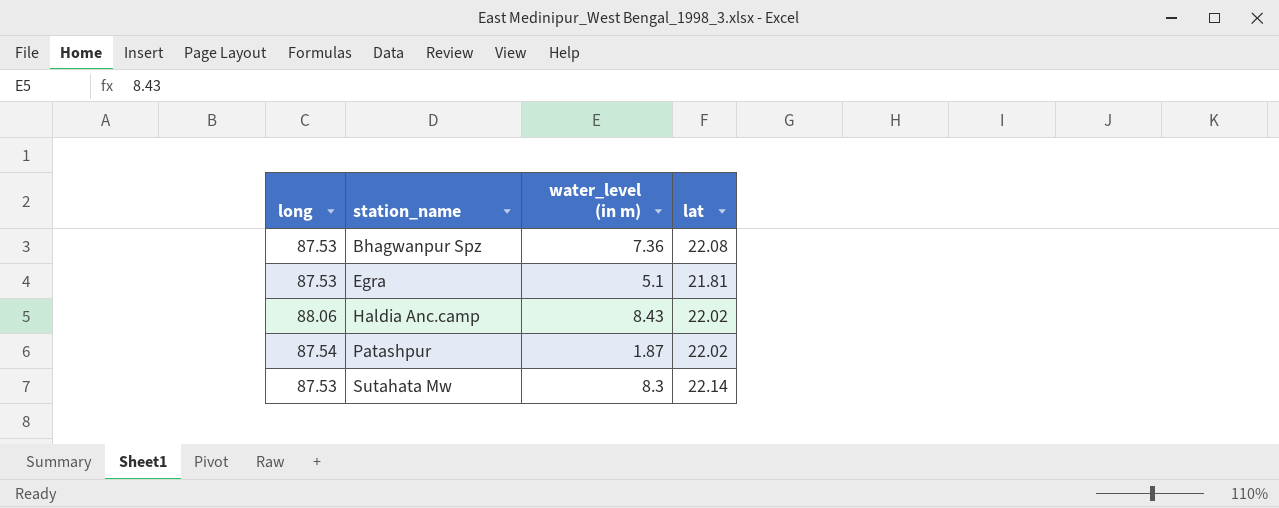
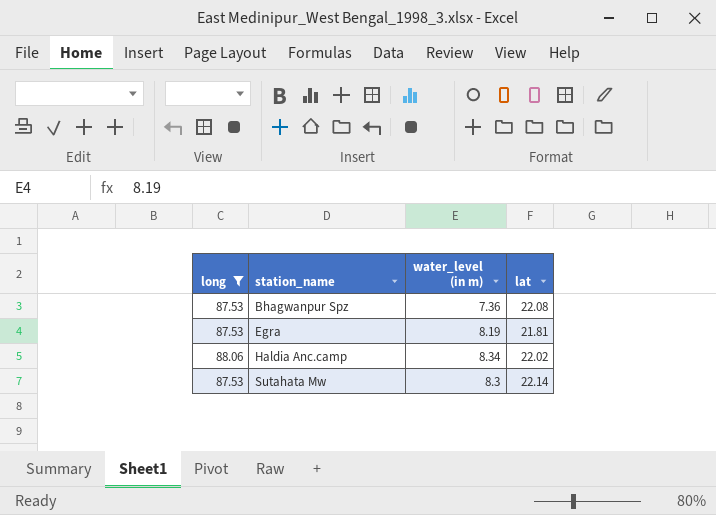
filter: none -> long != 87.54
Egra | water_level (in m): 5.1 -> 8.19
Haldia Anc.camp | water_level (in m): 8.43 -> 8.34

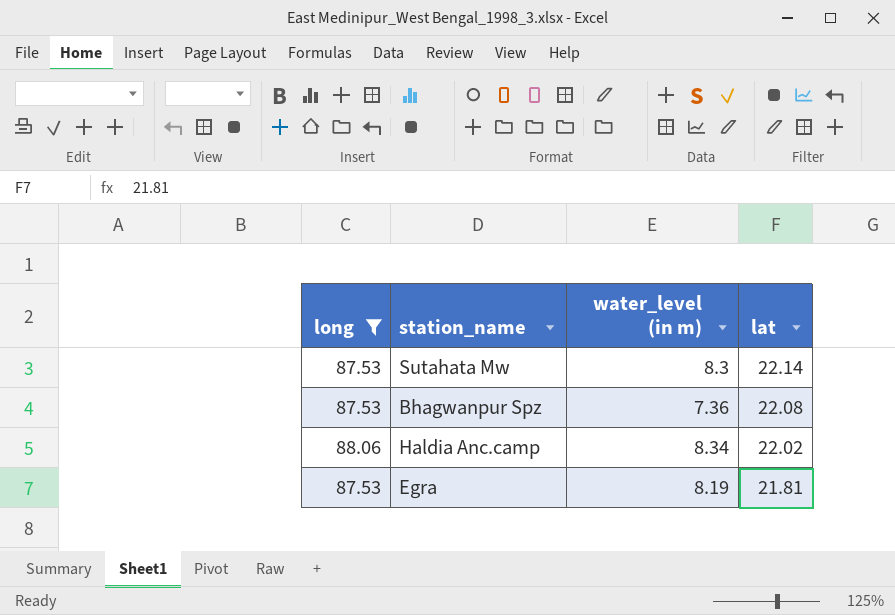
row order: station_name ascending -> lat descending

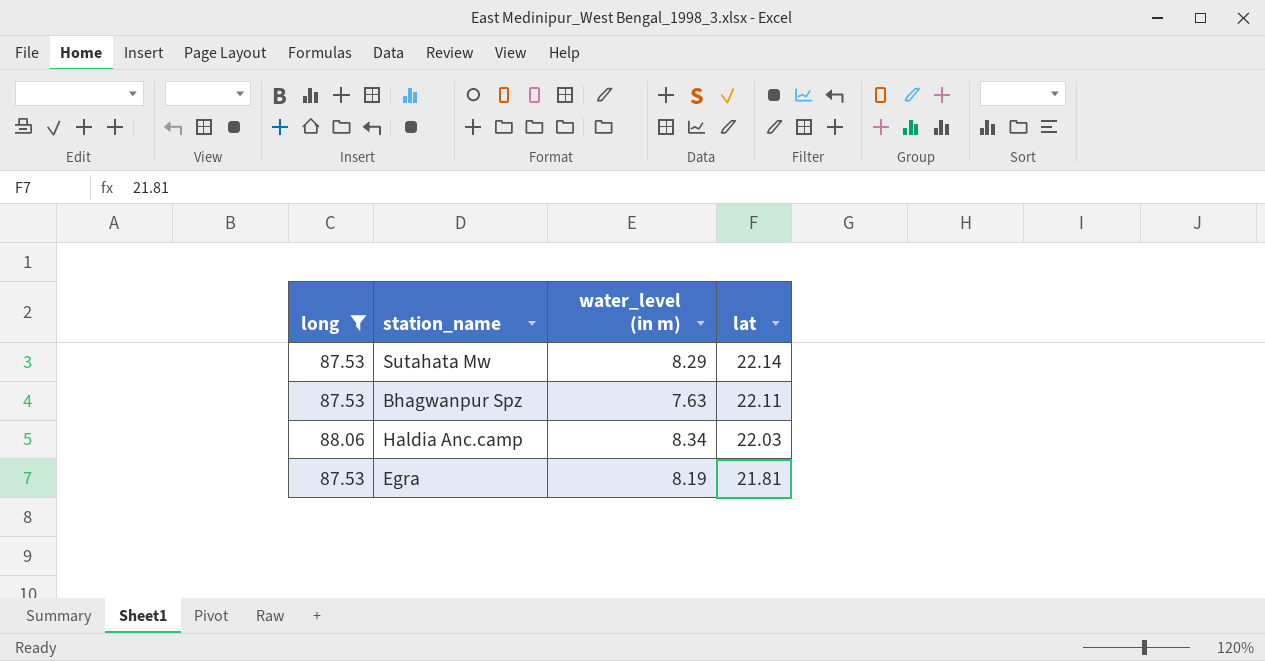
Sutahata Mw | water_level (in m): 8.3 -> 8.29
Bhagwanpur Spz | water_level (in m): 7.36 -> 7.63
Bhagwanpur Spz | lat: 22.08 -> 22.11
Haldia Anc.camp | lat: 22.02 -> 22.03

